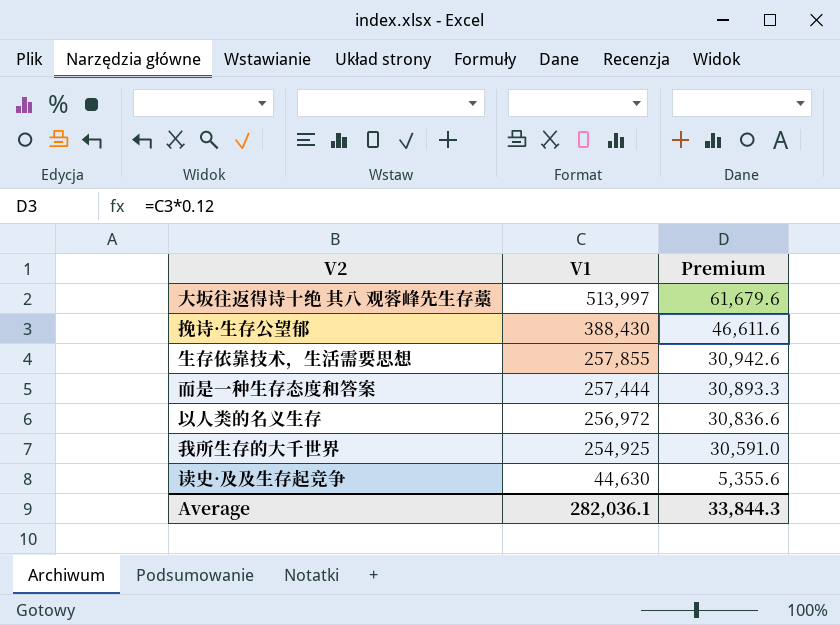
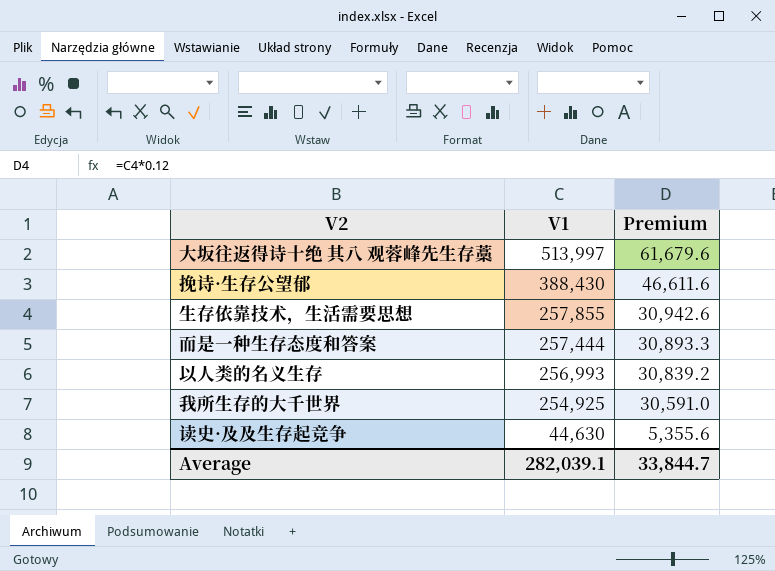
以人类的名义生存 | V1: 256,972 -> 256,993
以人类的名义生存 | Premium: 30,836.6 -> 30,839.2
Average | V1: 282,036.1 -> 282,039.1
Average | Premium: 33,844.3 -> 33,844.7

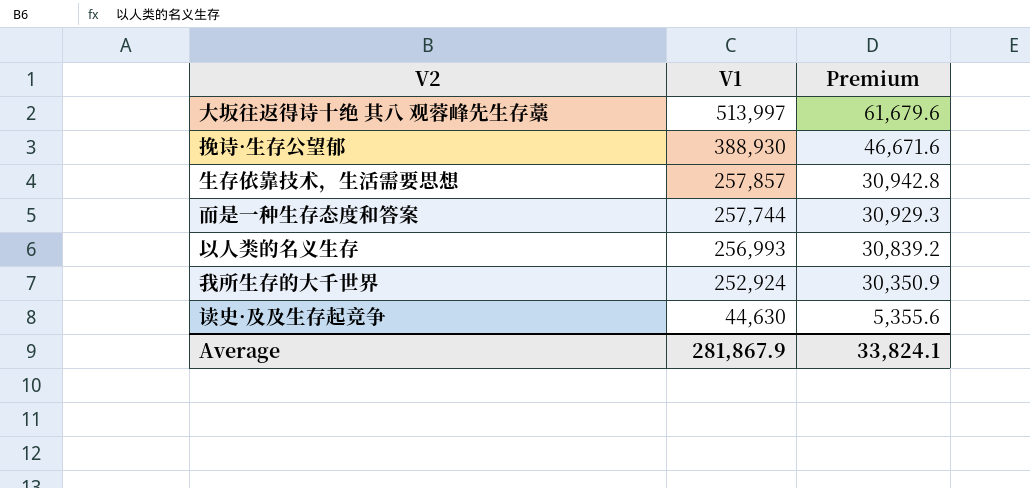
挽诗·生存公望郁 | V1: 388,430 -> 388,930
挽诗·生存公望郁 | Premium: 46,611.6 -> 46,671.6
生存依靠技术，生活需要思想 | V1: 257,855 -> 257,857
生存依靠技术，生活需要思想 | Premium: 30,942.6 -> 30,942.8
而是一种生存态度和答案 | V1: 257,444 -> 257,744
而是一种生存态度和答案 | Premium: 30,893.3 -> 30,929.3
我所生存的大千世界 | V1: 254,925 -> 252,924
我所生存的大千世界 | Premium: 30,591.0 -> 30,350.9
Average | V1: 282,039.1 -> 281,867.9
Average | Premium: 33,844.7 -> 33,824.1

